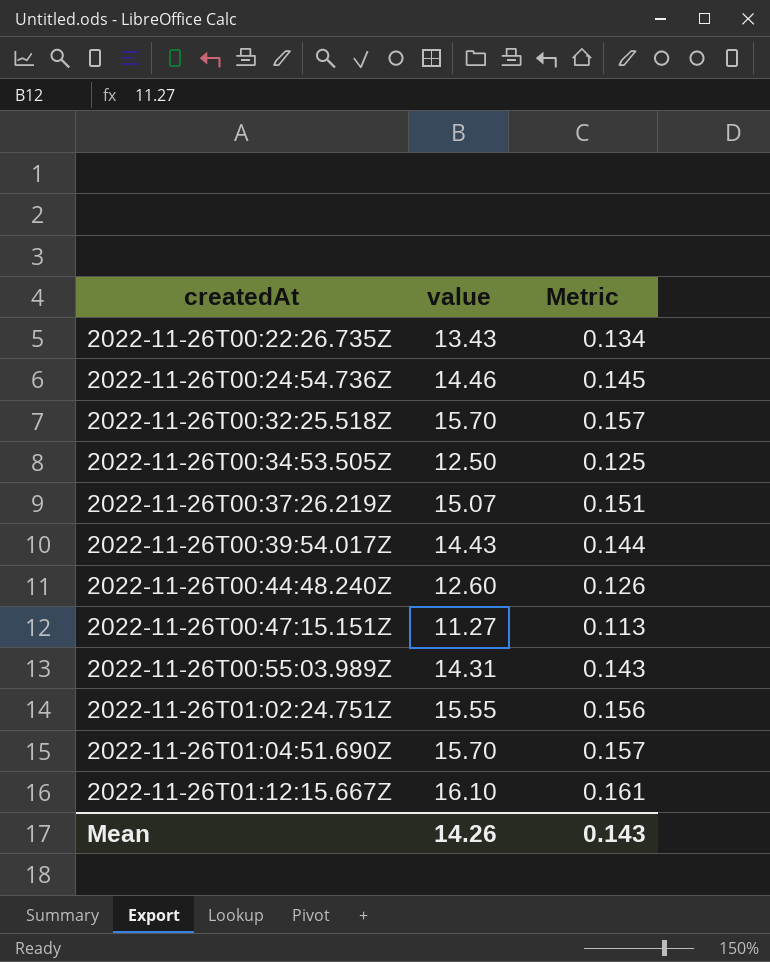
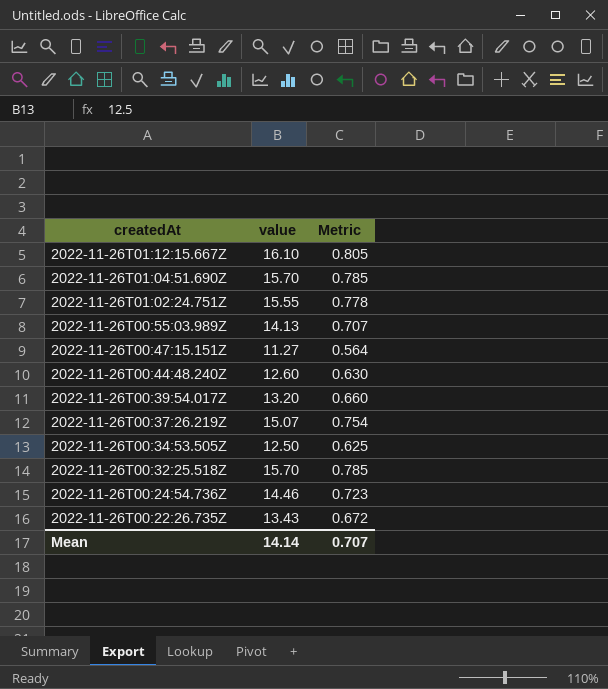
row order: createdAt ascending -> createdAt descending
column Metric | formula: [value] * 0.01 -> [value] * 0.05
2022-11-26T00:55:03.989Z | value: 14.31 -> 14.13
2022-11-26T00:39:54.017Z | value: 14.43 -> 13.20
Mean | value: 14.26 -> 14.14
Mean | Metric: 0.143 -> 0.707

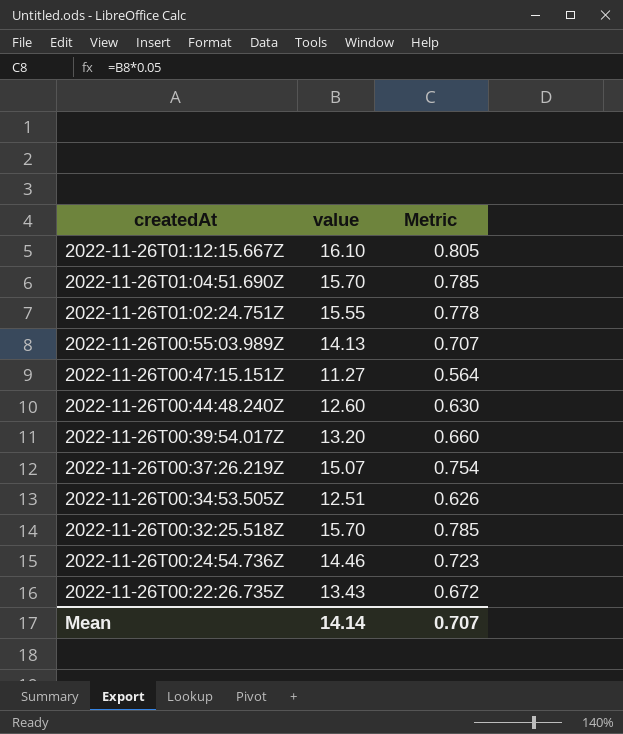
2022-11-26T00:34:53.505Z | value: 12.50 -> 12.51
2022-11-26T00:34:53.505Z | Metric: 0.625 -> 0.626

